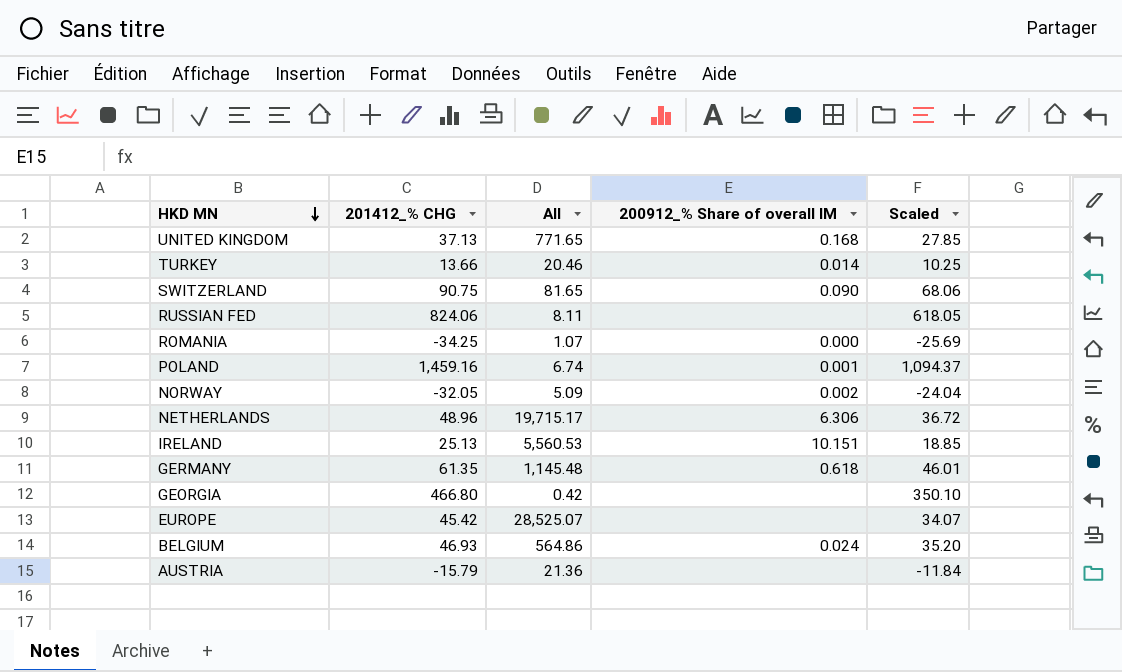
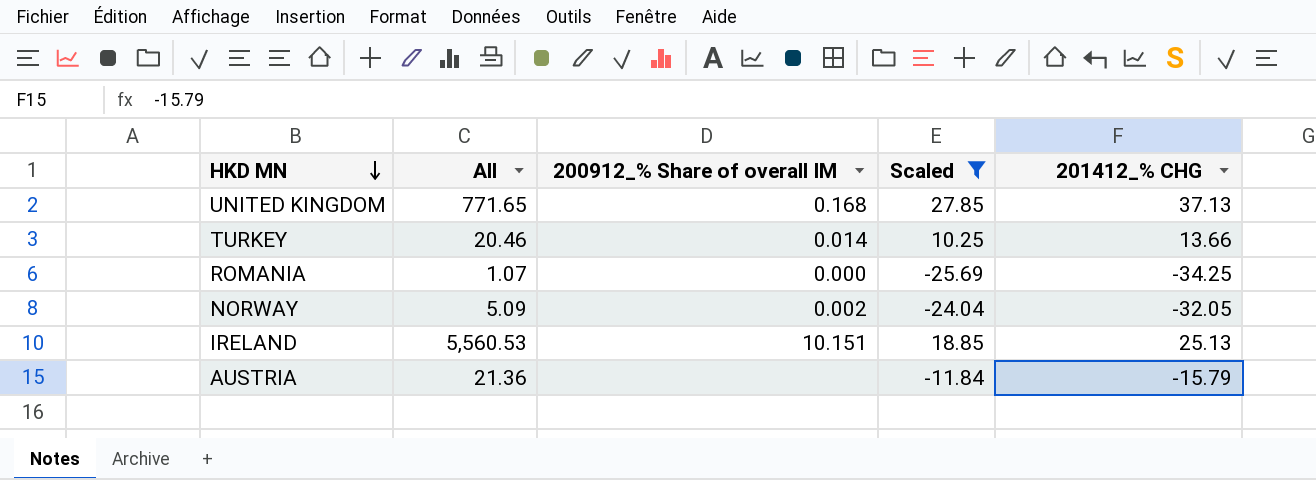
filter: none -> Scaled <= 27.85
column 201412_% CHG | position: 2 -> 5

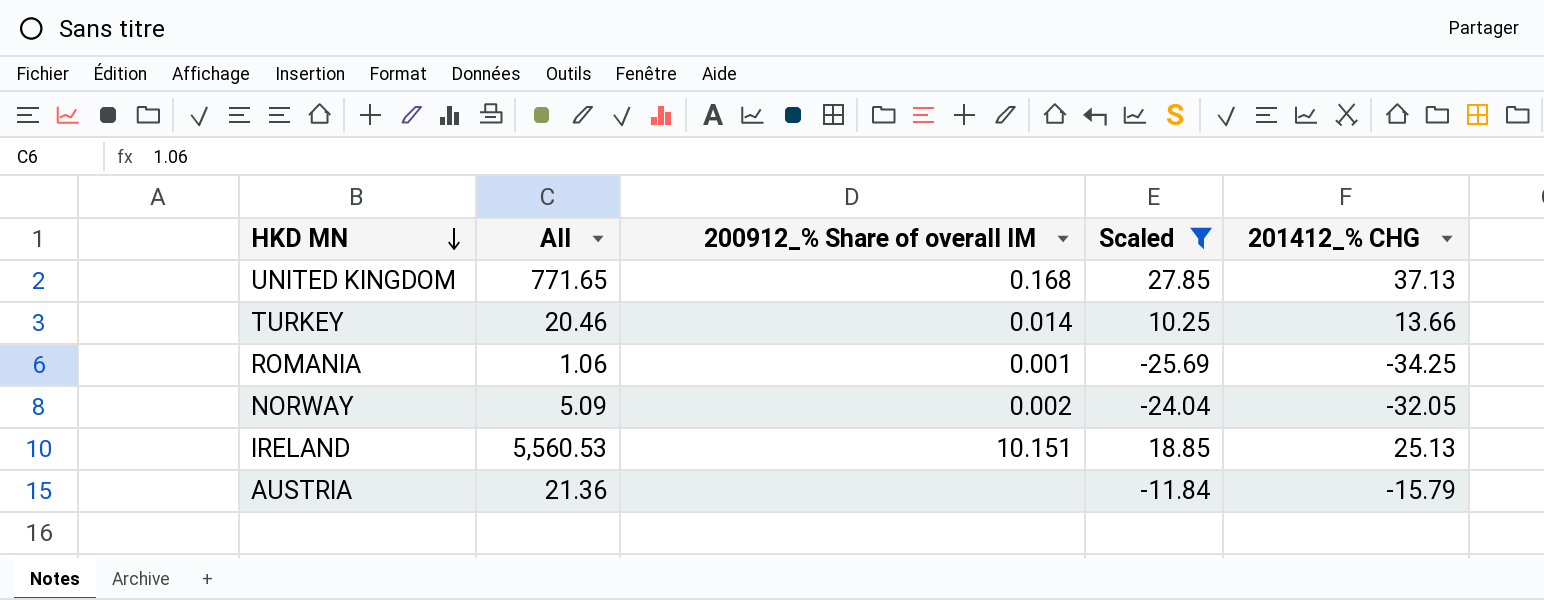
ROMANIA | All: 1.07 -> 1.06
ROMANIA | 200912_% Share of overall IM: 0.000 -> 0.001

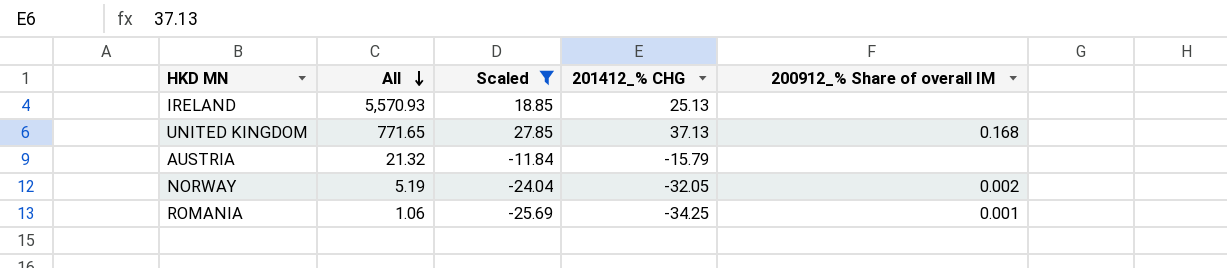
row order: HKD MN descending -> All descending
column 200912_% Share of overall IM | position: 3 -> 5
row TURKEY: 20.46 | 0.014 | 10.25 | 13.66 -> none
IRELAND | All: 5,560.53 -> 5,570.93
IRELAND | 200912_% Share of overall IM: 10.151 -> none
AUSTRIA | All: 21.36 -> 21.32
NORWAY | All: 5.09 -> 5.19

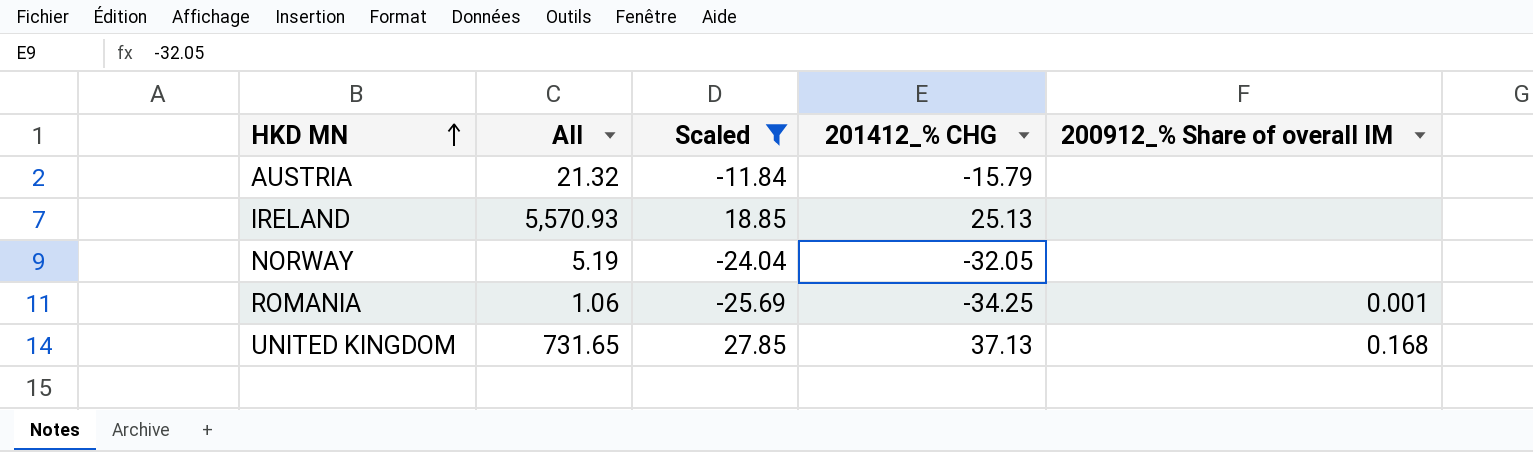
row order: All descending -> HKD MN ascending
NORWAY | 200912_% Share of overall IM: 0.002 -> none
UNITED KINGDOM | All: 771.65 -> 731.65

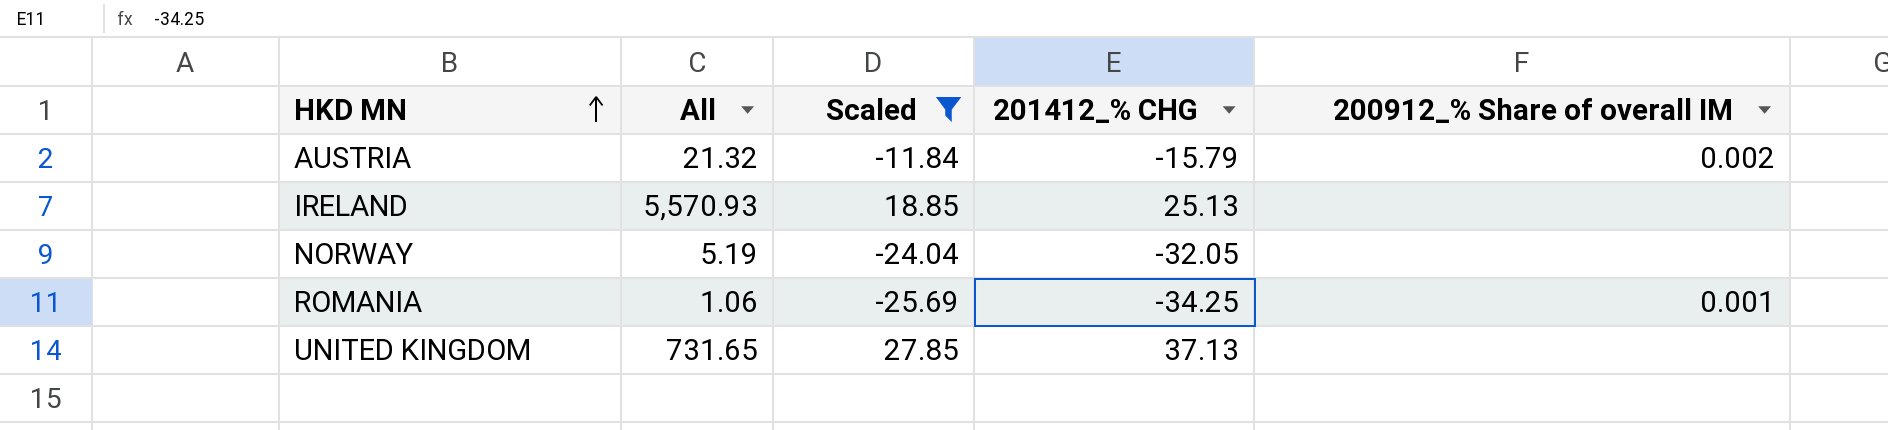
AUSTRIA | 200912_% Share of overall IM: none -> 0.002
UNITED KINGDOM | 200912_% Share of overall IM: 0.168 -> none

